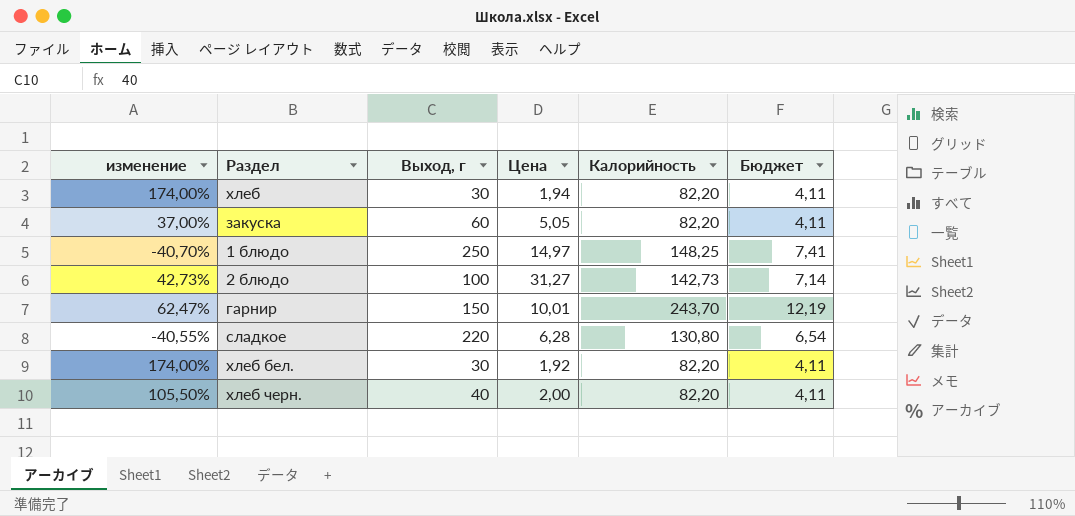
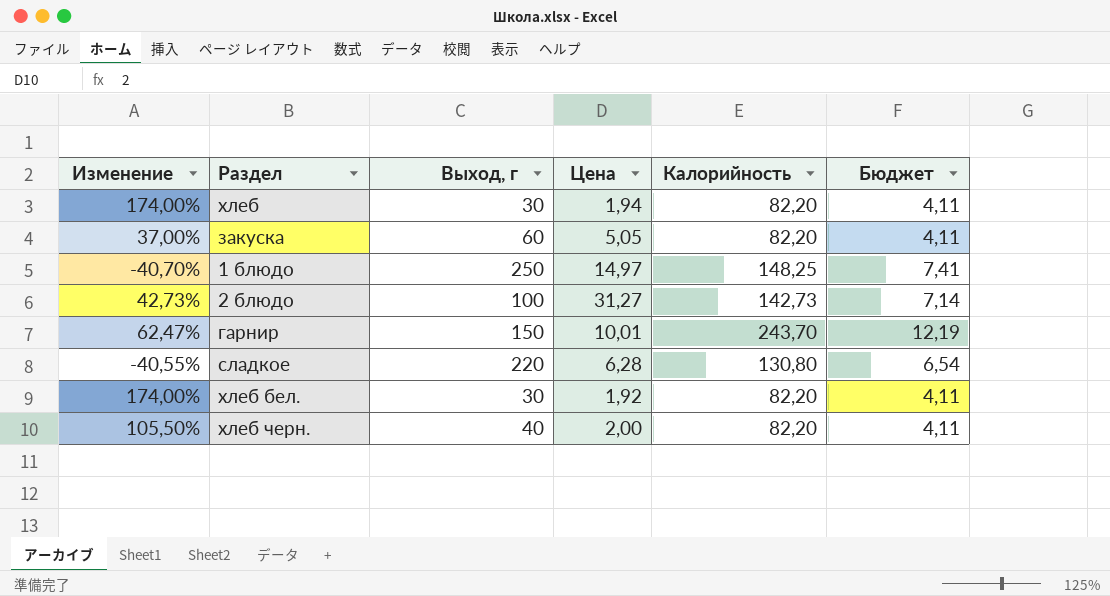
column name: изменение -> Изменение

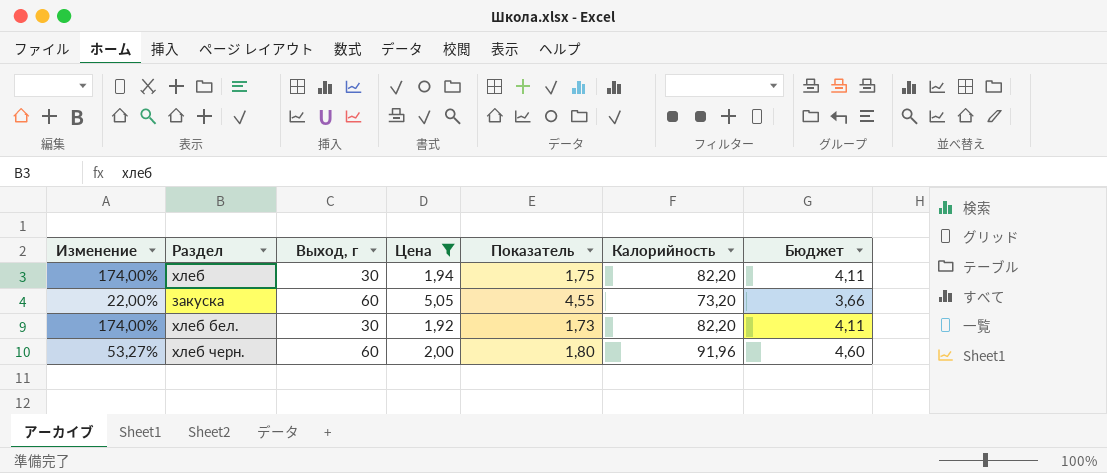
filter: none -> Цена <= 5,05
column Показатель | formula: none -> [Цена] * 0,9
закуска | Изменение: 37,00% -> 22,00%
закуска | Калорийность: 82,20 -> 73,20
закуска | Бюджет: 4,11 -> 3,66
хлеб черн. | Изменение: 105,50% -> 53,27%
хлеб черн. | Выход, г: 40 -> 60
хлеб черн. | Калорийность: 82,20 -> 91,96
хлеб черн. | Бюджет: 4,11 -> 4,60

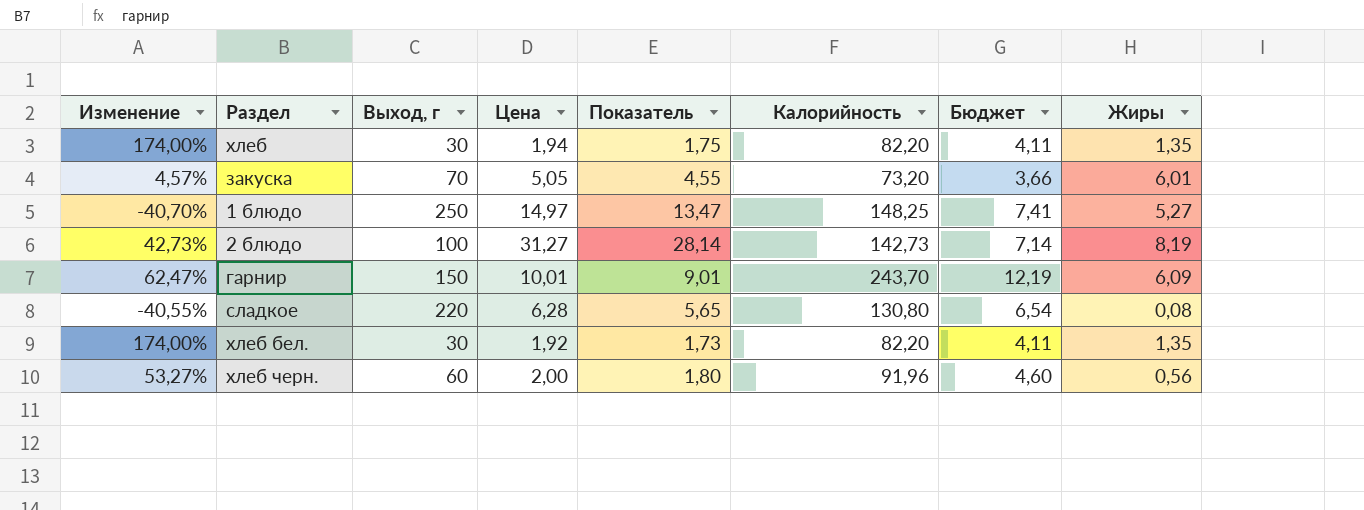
filter: Цена <= 5,05 -> none
column Жиры | position: none -> 8
закуска | Изменение: 22,00% -> 4,57%
закуска | Выход, г: 60 -> 70

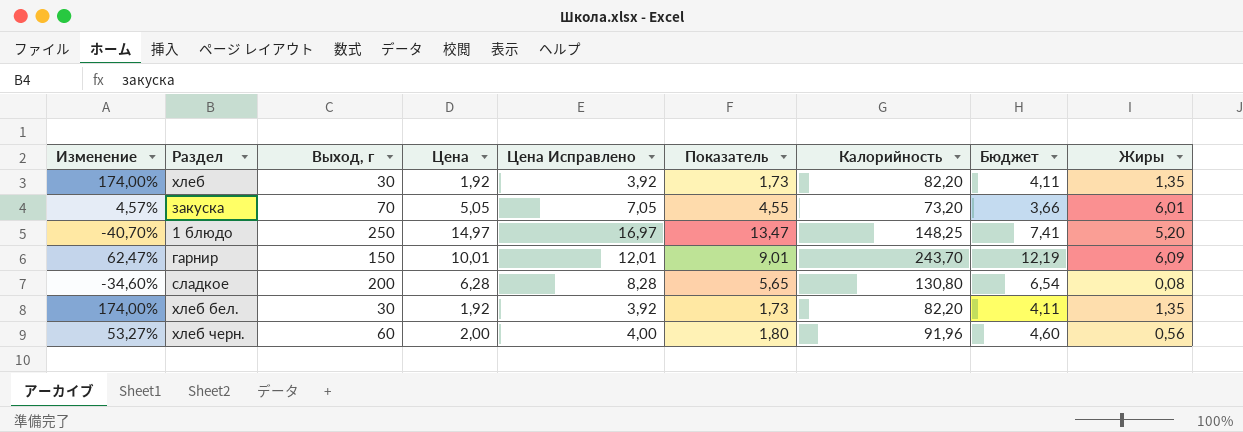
column Цена Исправлено | formula: none -> [Цена] + 2
row 2 блюдо: 42,73% | 100 | 31,27 | 28,14 | 142,73 | 7,14 | 8,19 -> none
хлеб | Цена: 1,94 -> 1,92
хлеб | Показатель: 1,75 -> 1,73
1 блюдо | Жиры: 5,27 -> 5,20
сладкое | Изменение: -40,55% -> -34,60%
сладкое | Выход, г: 220 -> 200

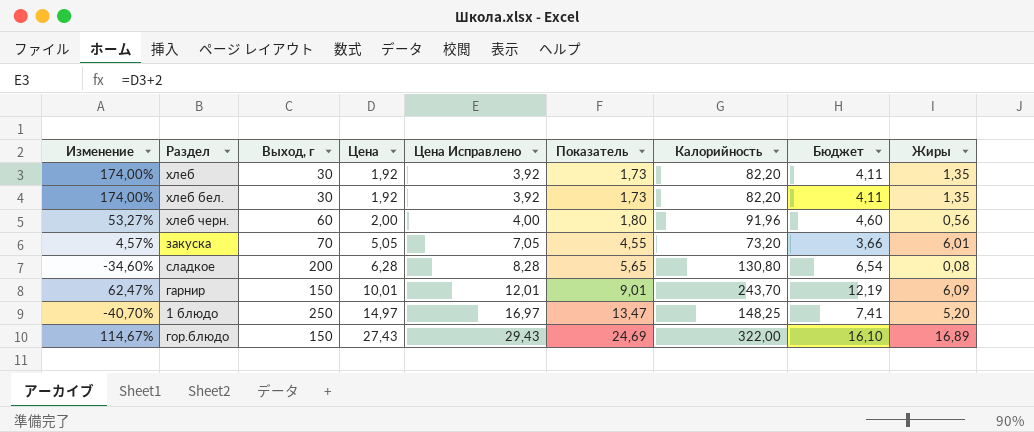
row order: none -> Цена ascending
row гор.блюдо: none -> 114,67% | 150 | 27,43 | 29,43 | 24,69 | 322,00 | 16,10 | 16,89

